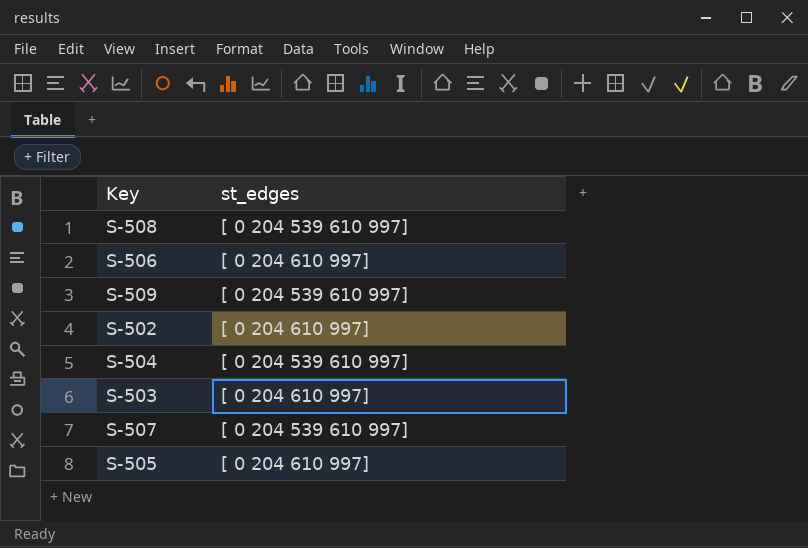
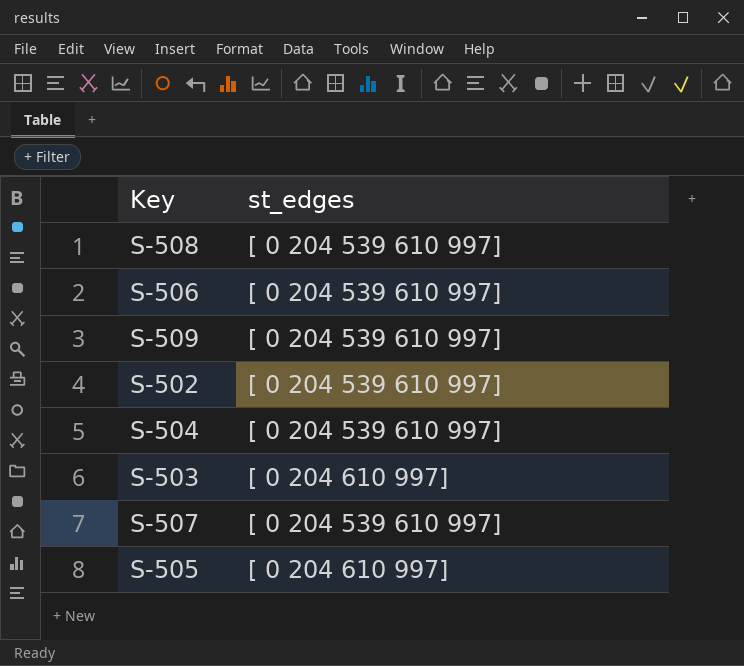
S-506 | st_edges: [ 0 204 610 997] -> [ 0 204 539 610 997]
S-502 | st_edges: [ 0 204 610 997] -> [ 0 204 539 610 997]

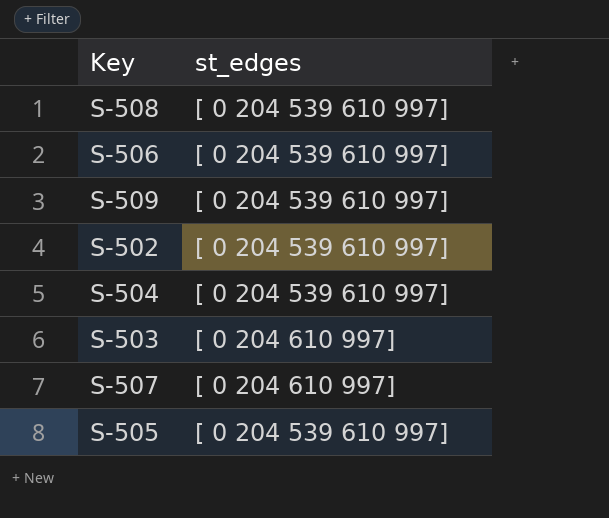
S-507 | st_edges: [ 0 204 539 610 997] -> [ 0 204 610 997]
S-505 | st_edges: [ 0 204 610 997] -> [ 0 204 539 610 997]

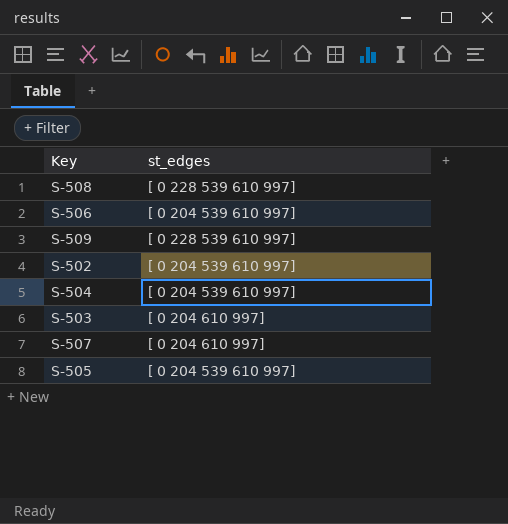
S-508 | st_edges: [ 0 204 539 610 997] -> [ 0 228 539 610 997]
S-509 | st_edges: [ 0 204 539 610 997] -> [ 0 228 539 610 997]

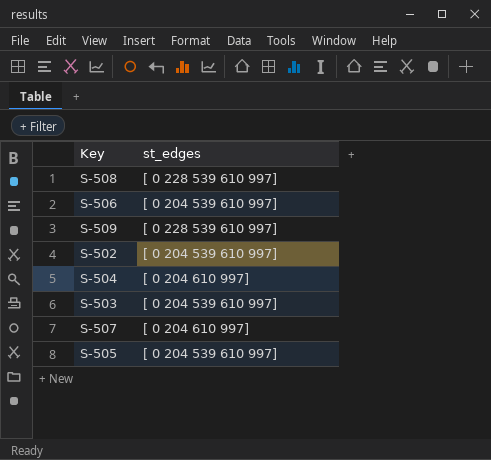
S-504 | st_edges: [ 0 204 539 610 997] -> [ 0 204 610 997]
S-503 | st_edges: [ 0 204 610 997] -> [ 0 204 539 610 997]

